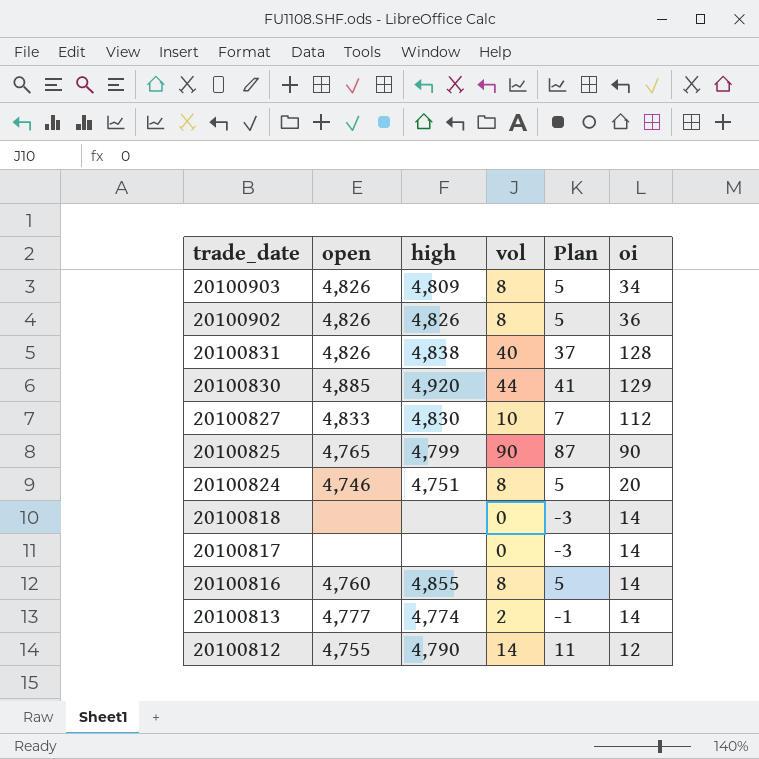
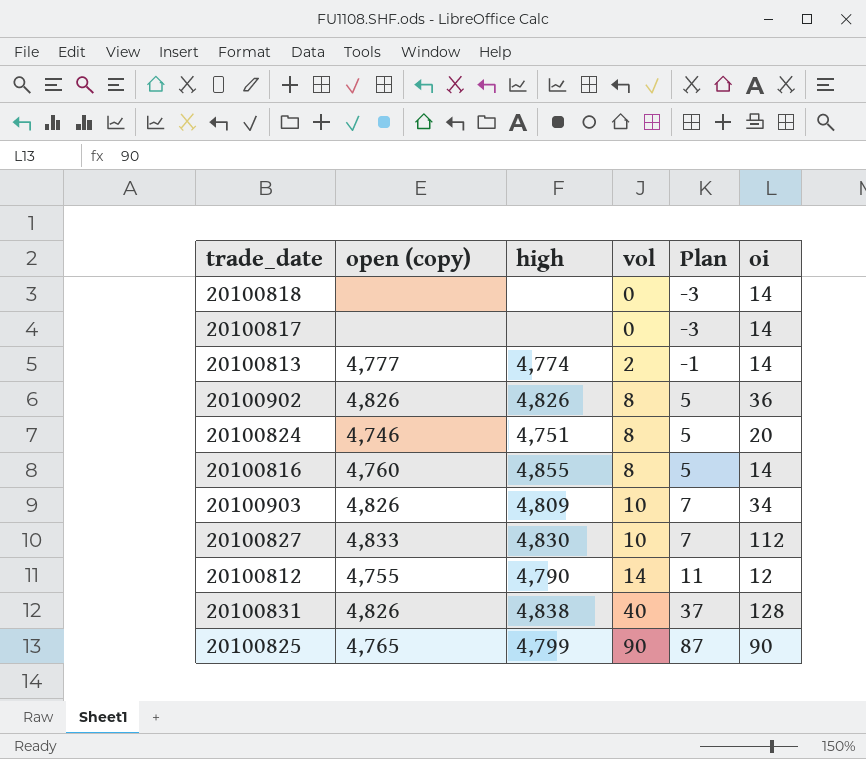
row order: trade_date descending -> vol ascending
column name: open -> open (copy)
row 20100830: 4,885 | 4,920 | 44 | 41 | 129 -> none
20100903 | vol: 8 -> 10
20100903 | Plan: 5 -> 7

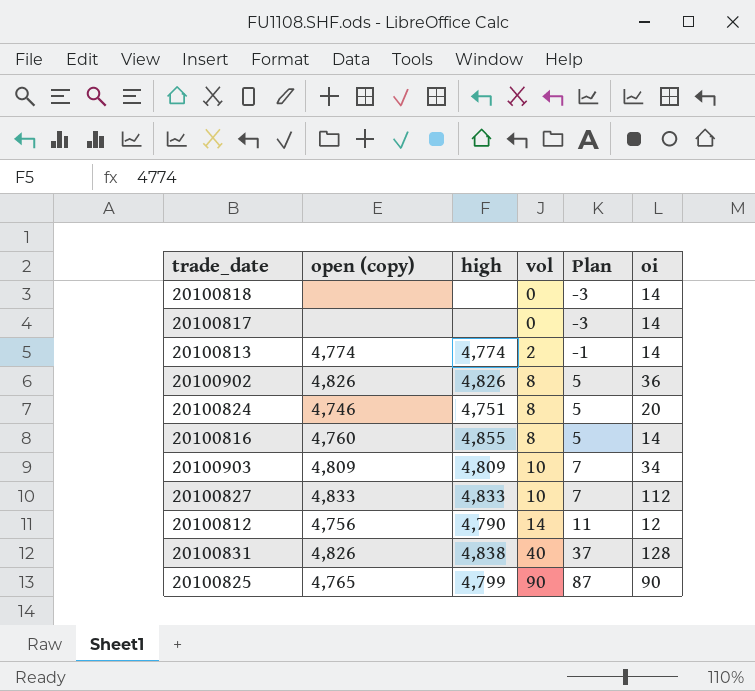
20100813 | open (copy): 4,777 -> 4,774
20100903 | open (copy): 4,826 -> 4,809
20100827 | high: 4,830 -> 4,833
20100812 | open (copy): 4,755 -> 4,756

